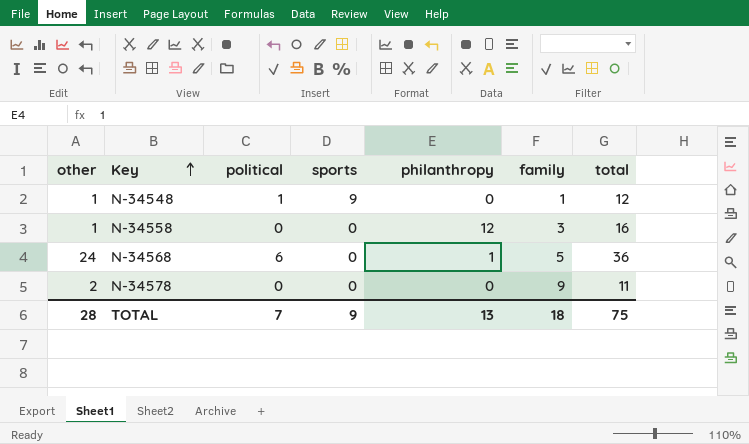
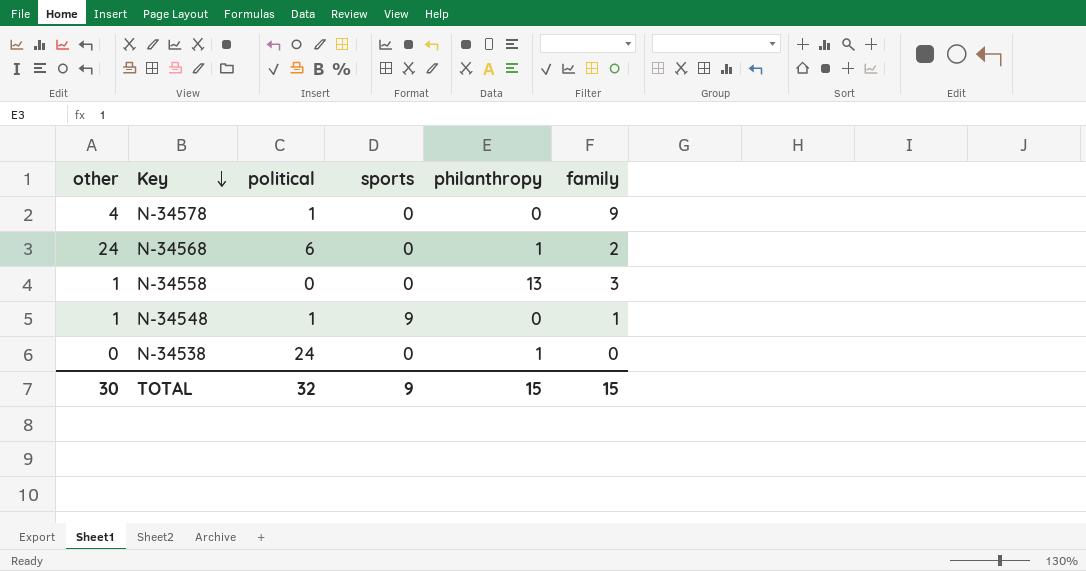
row order: Key ascending -> Key descending
column total | formula: [other] + [political] + [sports] + [philanthropy] + [family] -> none
N-34578 | other: 2 -> 4
N-34578 | political: 0 -> 1
N-34568 | family: 5 -> 2
N-34558 | philanthropy: 12 -> 13
row N-34538: none -> 0 | 24 | 0 | 1 | 0
TOTAL | other: 28 -> 30
TOTAL | political: 7 -> 32
TOTAL | philanthropy: 13 -> 15
TOTAL | family: 18 -> 15

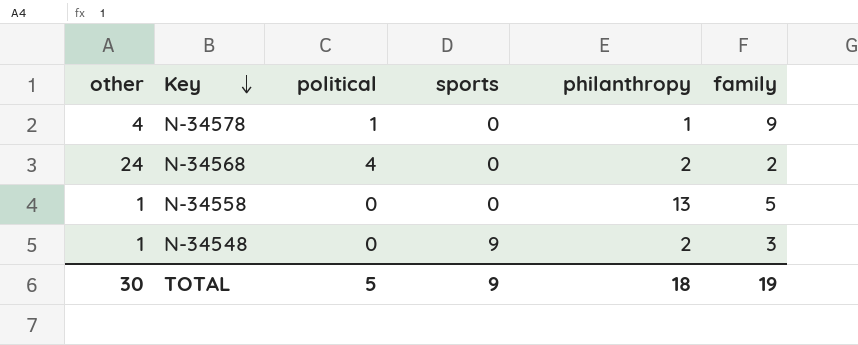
row N-34538: 0 | 24 | 0 | 1 | 0 -> none
N-34578 | philanthropy: 0 -> 1
N-34568 | political: 6 -> 4
N-34568 | philanthropy: 1 -> 2
N-34558 | family: 3 -> 5
N-34548 | political: 1 -> 0
N-34548 | philanthropy: 0 -> 2
N-34548 | family: 1 -> 3
TOTAL | political: 32 -> 5
TOTAL | philanthropy: 15 -> 18
TOTAL | family: 15 -> 19

